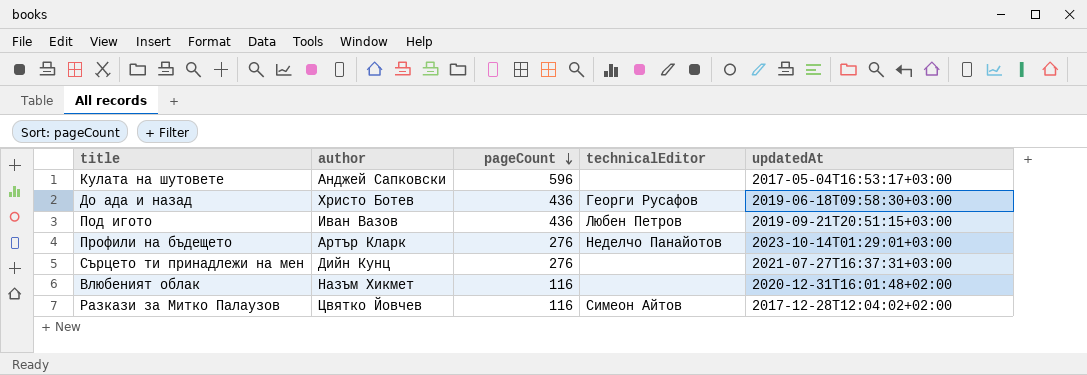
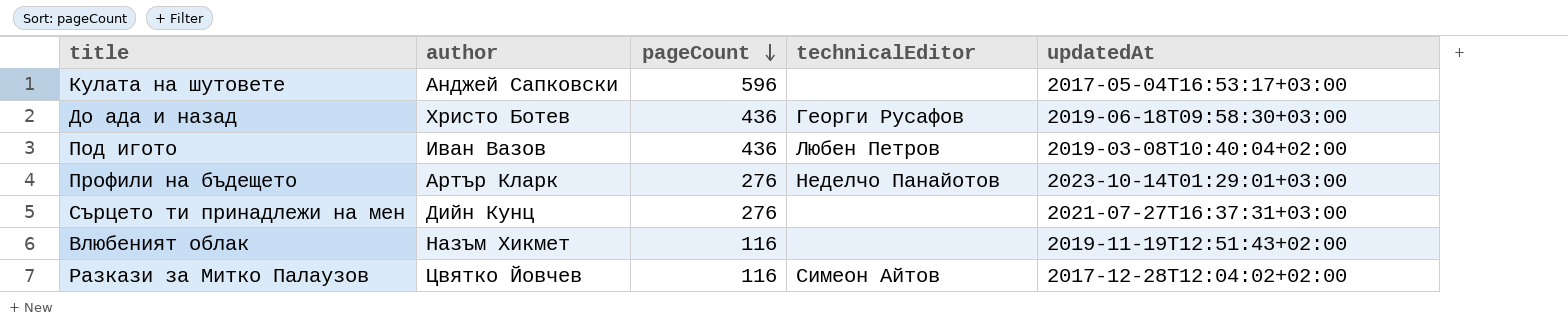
Под игото | updatedAt: 2019-09-21T20:51:15+03:00 -> 2019-03-08T10:40:04+02:00
Влюбеният облак | updatedAt: 2020-12-31T16:01:48+02:00 -> 2019-11-19T12:51:43+02:00

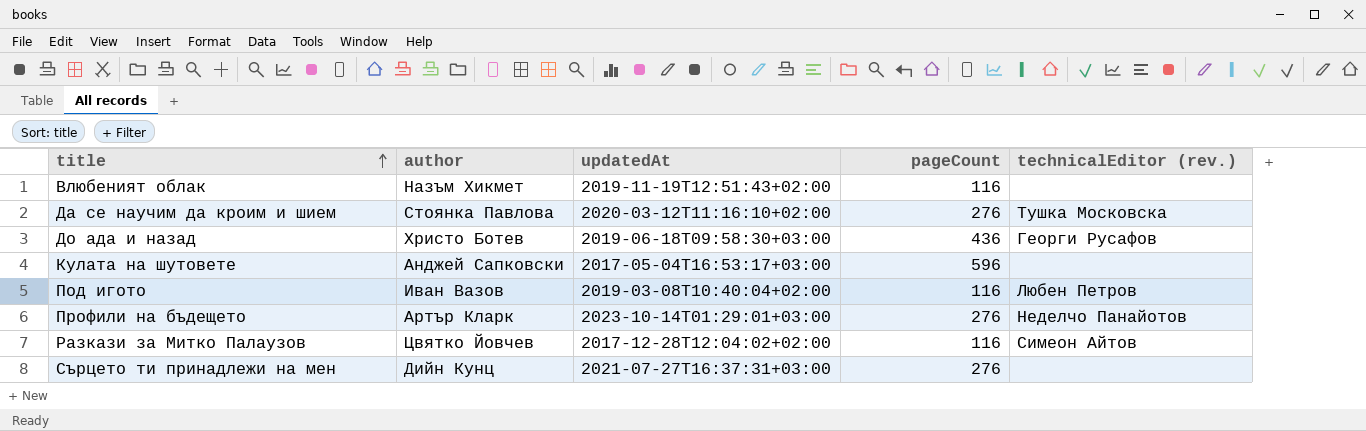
row order: pageCount descending -> title ascending
column updatedAt | position: 5 -> 3
column name: technicalEditor -> technicalEditor (rev.)
row Да се научим да кроим и шием: none -> Стоянка Павлова | 2020-03-12T11:16:10+02:00 | 276 | Тушка Московска
Под игото | pageCount: 436 -> 116

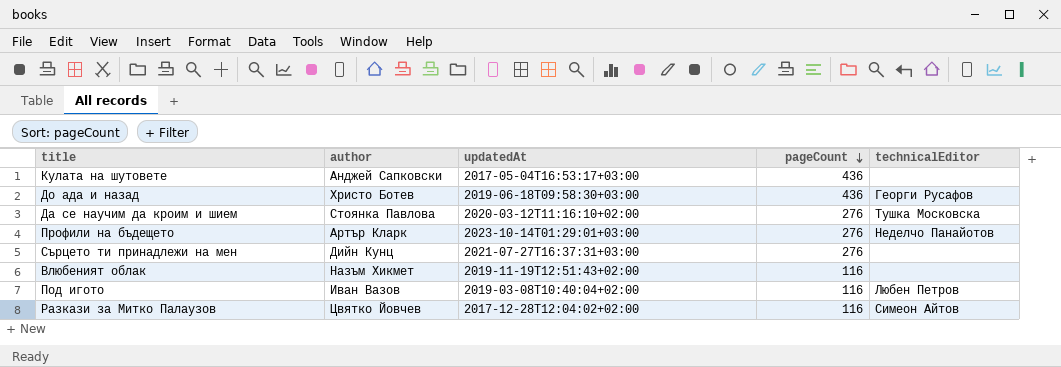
row order: title ascending -> pageCount descending
column name: technicalEditor (rev.) -> technicalEditor
Кулата на шутовете | pageCount: 596 -> 436

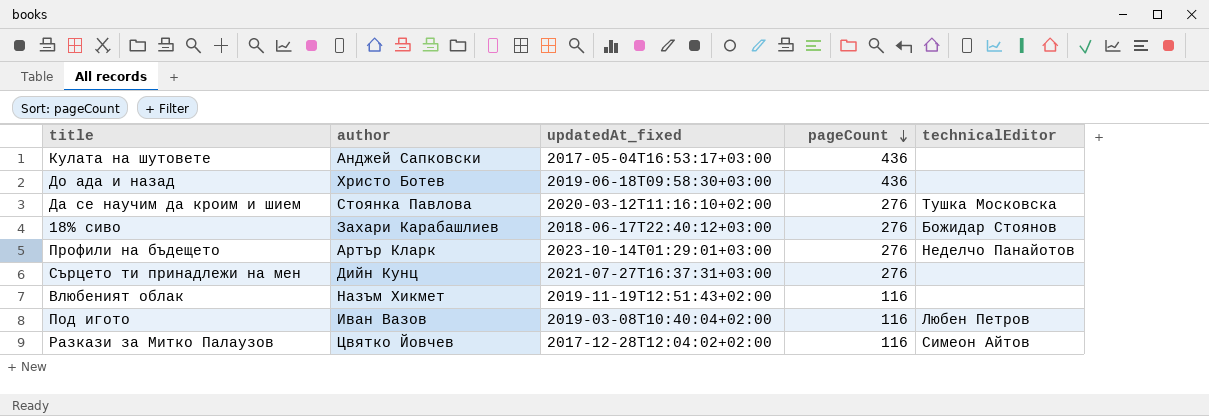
column name: updatedAt -> updatedAt_fixed
До ада и назад | technicalEditor: Георги Русафов -> none
row 18% сиво: none -> Захари Карабашлиев | 2018-06-17T22:40:12+03:00 | 276 | Божидар Стоянов

